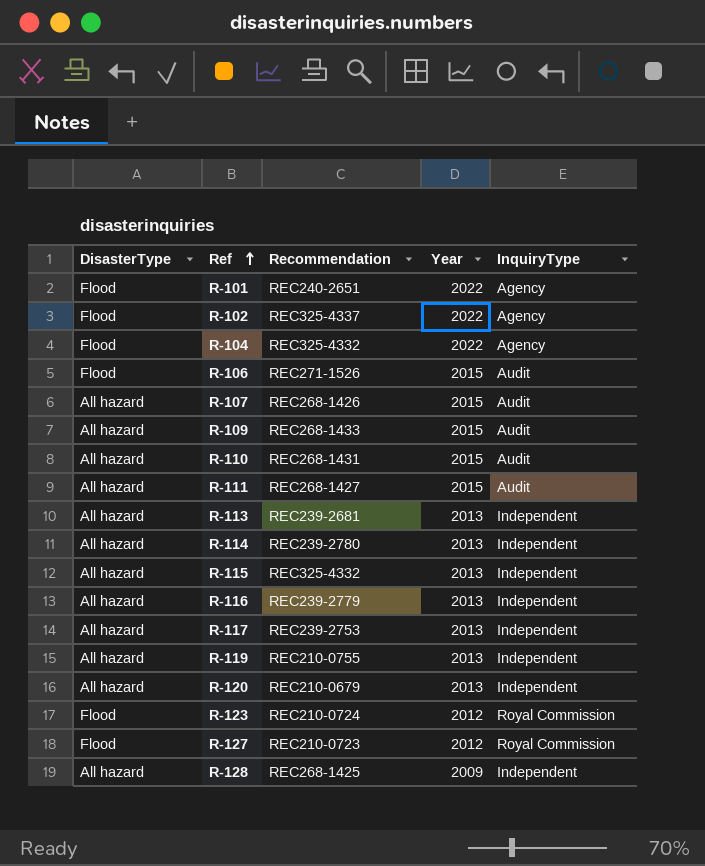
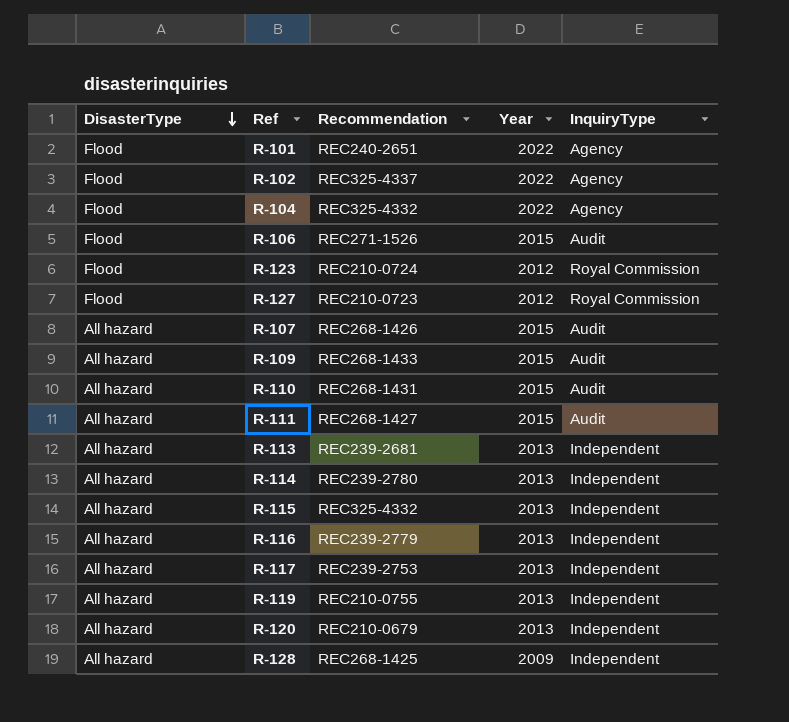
row order: Ref ascending -> DisasterType descending

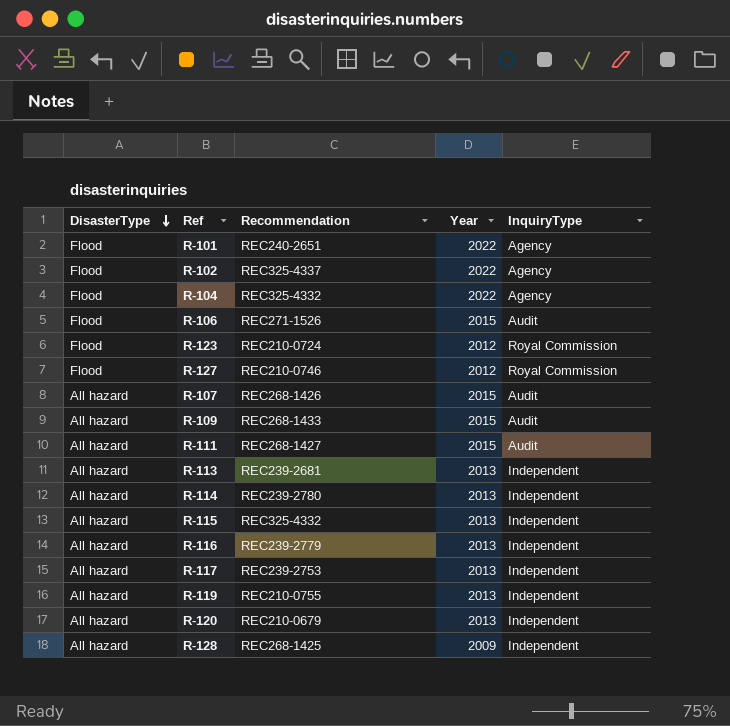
row R-110: All hazard | REC268-1431 | 2015 | Audit -> none
R-127 | Recommendation: REC210-0723 -> REC210-0746

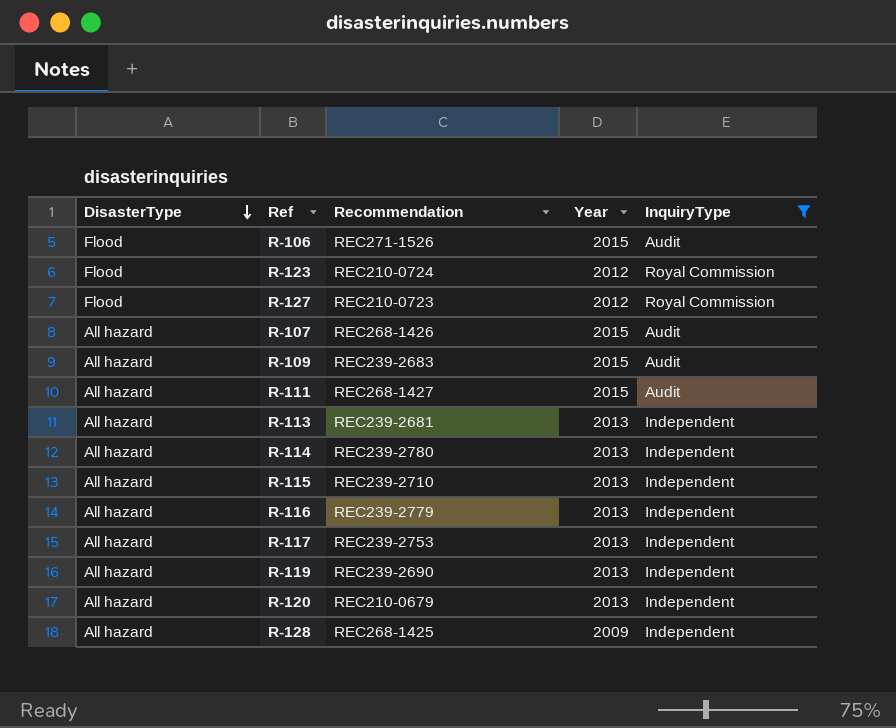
filter: none -> InquiryType != Agency
R-127 | Recommendation: REC210-0746 -> REC210-0723
R-109 | Recommendation: REC268-1433 -> REC239-2683
R-115 | Recommendation: REC325-4332 -> REC239-2710
R-119 | Recommendation: REC210-0755 -> REC239-2690

